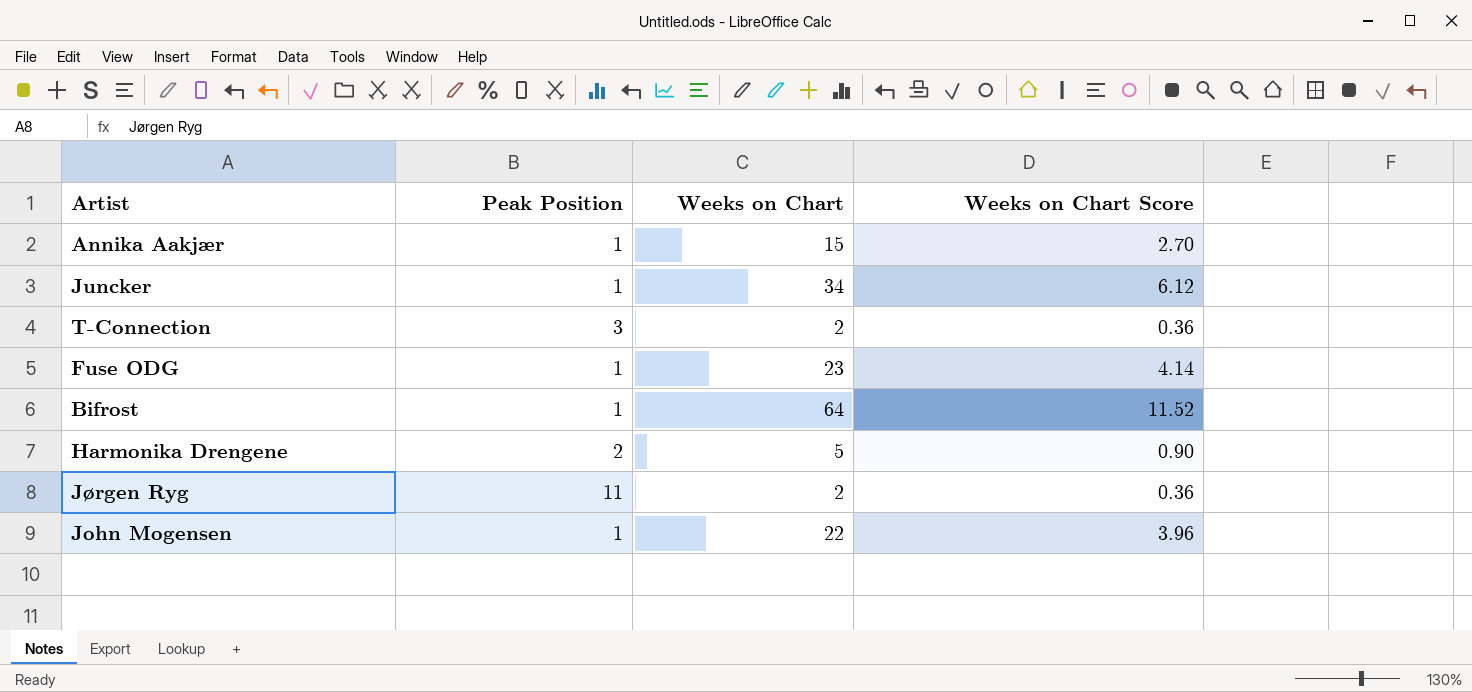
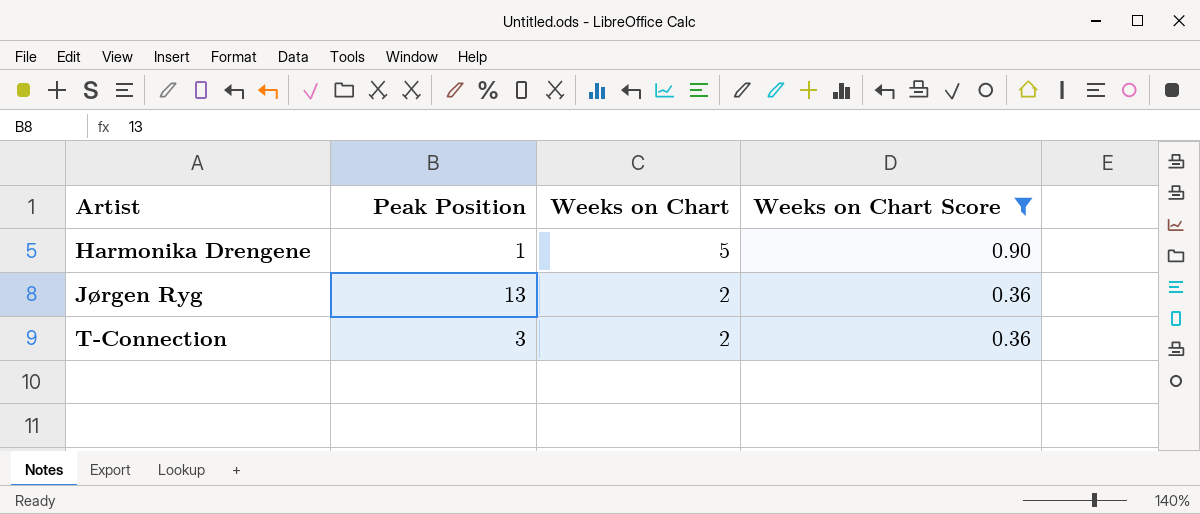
filter: none -> Weeks on Chart Score <= 0.90
row order: none -> Artist ascending
Harmonika Drengene | Peak Position: 2 -> 1
Jørgen Ryg | Peak Position: 11 -> 13

